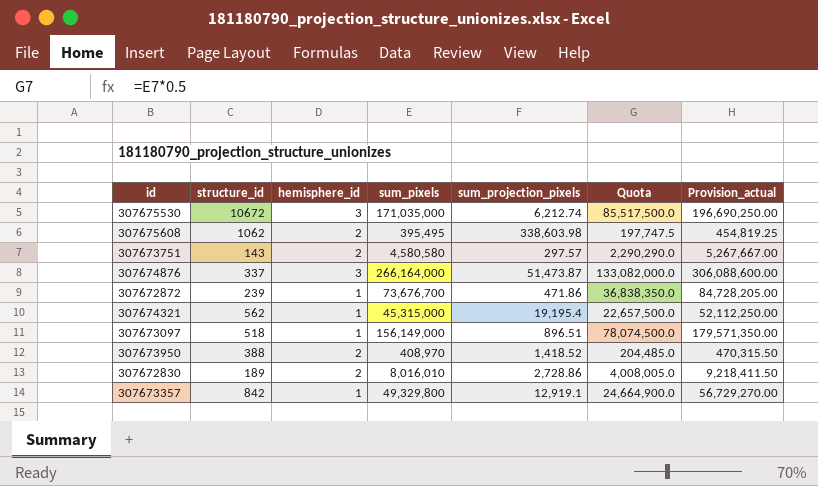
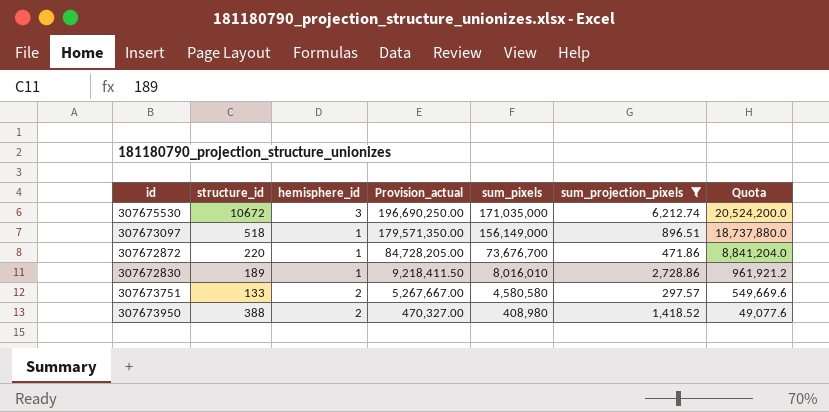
filter: none -> sum_projection_pixels <= 6,212.74
row order: none -> Provision_actual descending
column Provision_actual | position: 7 -> 4
column Quota | formula: [sum_pixels] * 0.5 -> [sum_pixels] * 0.12
307672872 | structure_id: 239 -> 220
307672830 | hemisphere_id: 2 -> 1
307673751 | structure_id: 143 -> 133
307673950 | Provision_actual: 470,315.50 -> 470,327.00
307673950 | sum_pixels: 408,970 -> 408,980

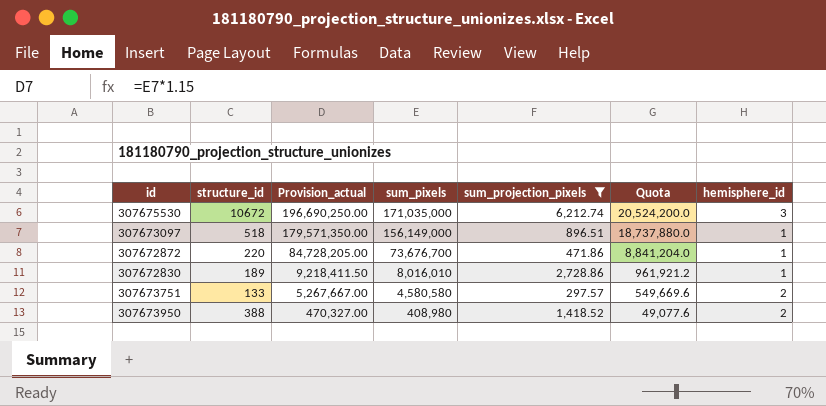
column hemisphere_id | position: 3 -> 7

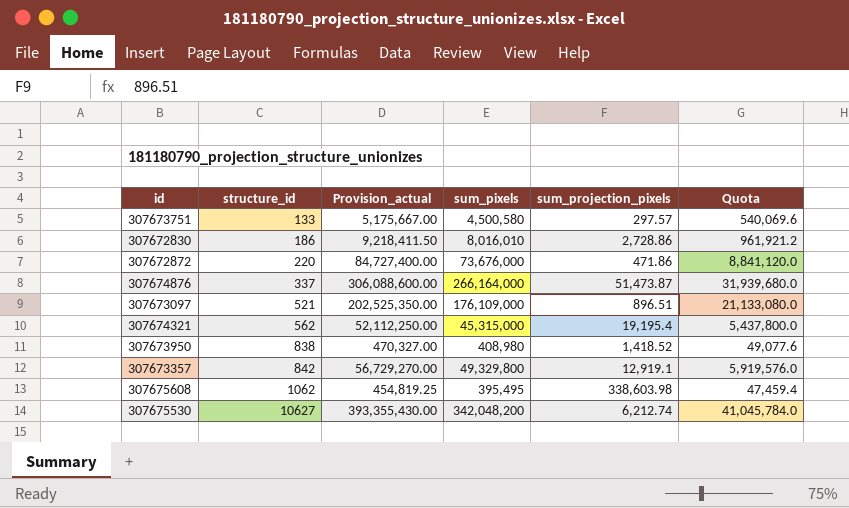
filter: sum_projection_pixels <= 6,212.74 -> none
row order: Provision_actual descending -> structure_id ascending
column hemisphere_id | position: 7 -> none
307673751 | Provision_actual: 5,267,667.00 -> 5,175,667.00
307673751 | sum_pixels: 4,580,580 -> 4,500,580
307673751 | Quota: 549,669.6 -> 540,069.6
307672830 | structure_id: 189 -> 186
307672872 | Provision_actual: 84,728,205.00 -> 84,727,400.00
307672872 | sum_pixels: 73,676,700 -> 73,676,000
307672872 | Quota: 8,841,204.0 -> 8,841,120.0
307673097 | structure_id: 518 -> 521
307673097 | Provision_actual: 179,571,350.00 -> 202,525,350.00
307673097 | sum_pixels: 156,149,000 -> 176,109,000
307673097 | Quota: 18,737,880.0 -> 21,133,080.0
307673950 | structure_id: 388 -> 838
307675530 | structure_id: 10672 -> 10627
307675530 | Provision_actual: 196,690,250.00 -> 393,355,430.00
307675530 | sum_pixels: 171,035,000 -> 342,048,200
307675530 | Quota: 20,524,200.0 -> 41,045,784.0

